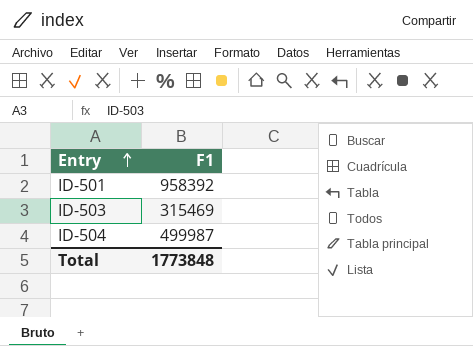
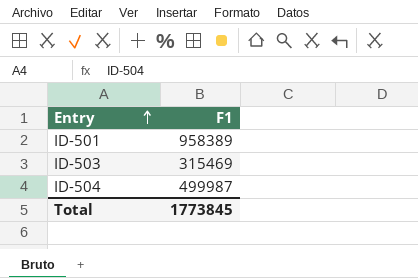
ID-501 | F1: 958392 -> 958389
Total | F1: 1773848 -> 1773845

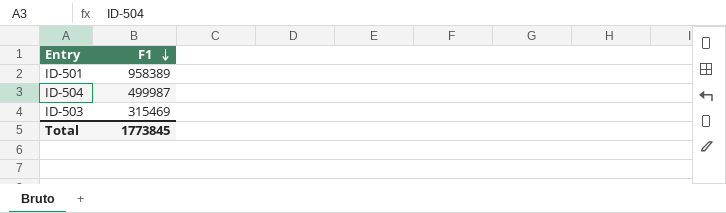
row order: Entry ascending -> F1 descending

